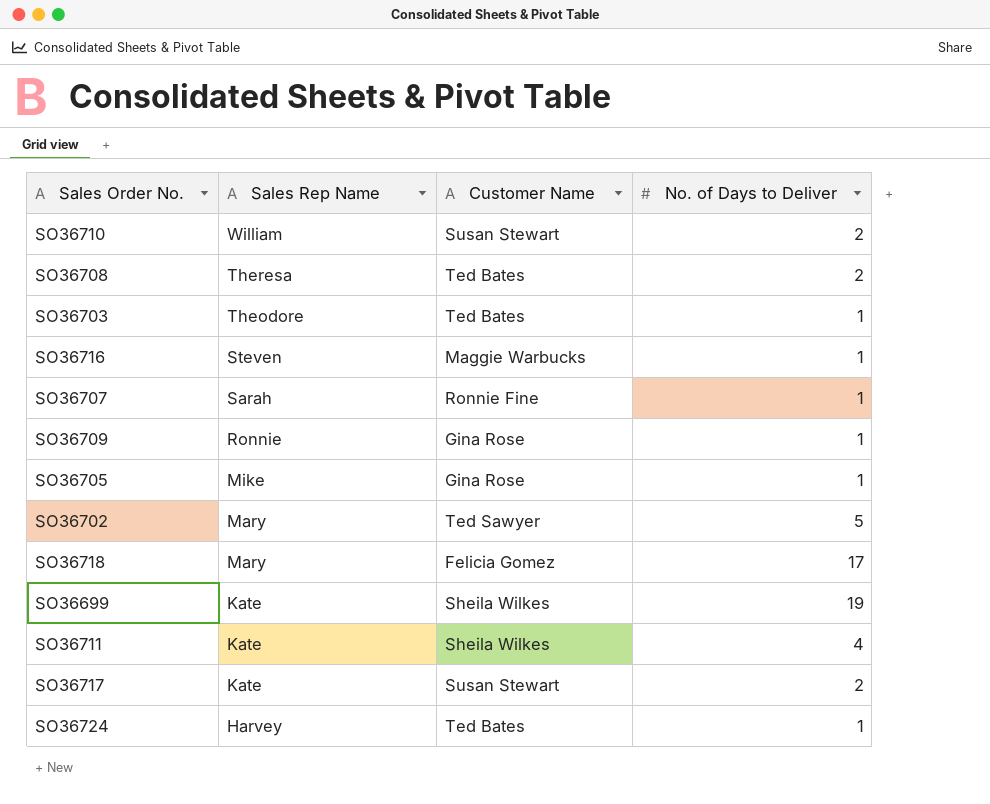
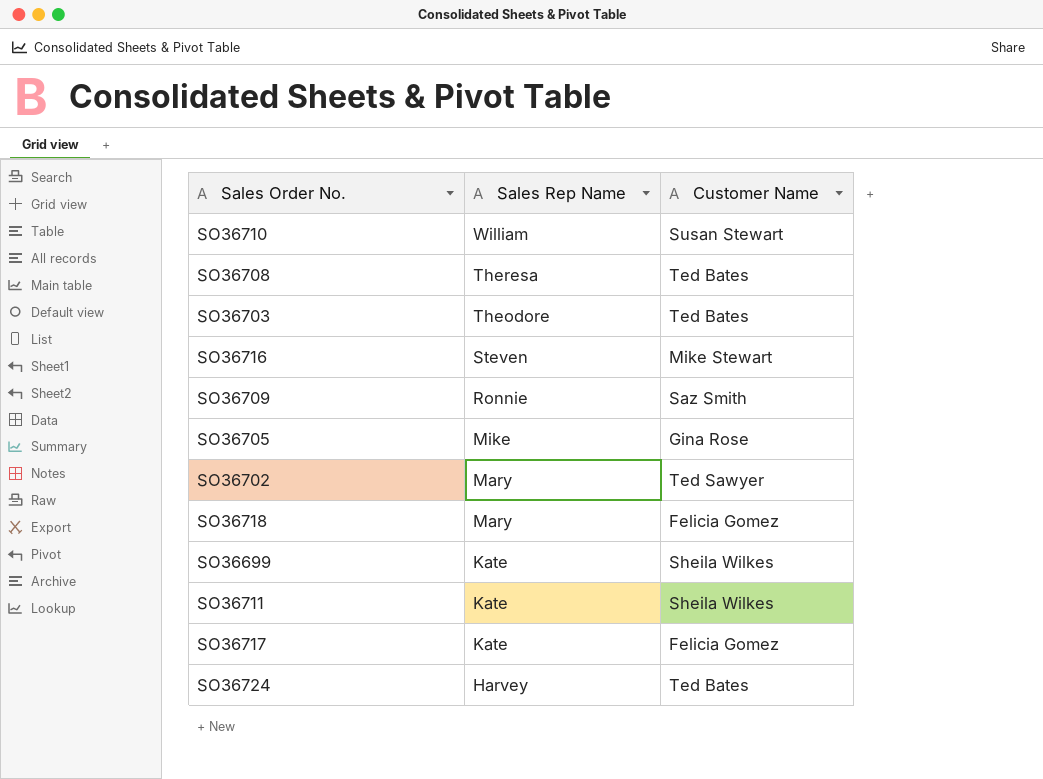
column No. of Days to Deliver | position: 4 -> none
row SO36707: Sarah | Ronnie Fine | 1 -> none
SO36716 | Customer Name: Maggie Warbucks -> Mike Stewart
SO36709 | Customer Name: Gina Rose -> Saz Smith
SO36717 | Customer Name: Susan Stewart -> Felicia Gomez

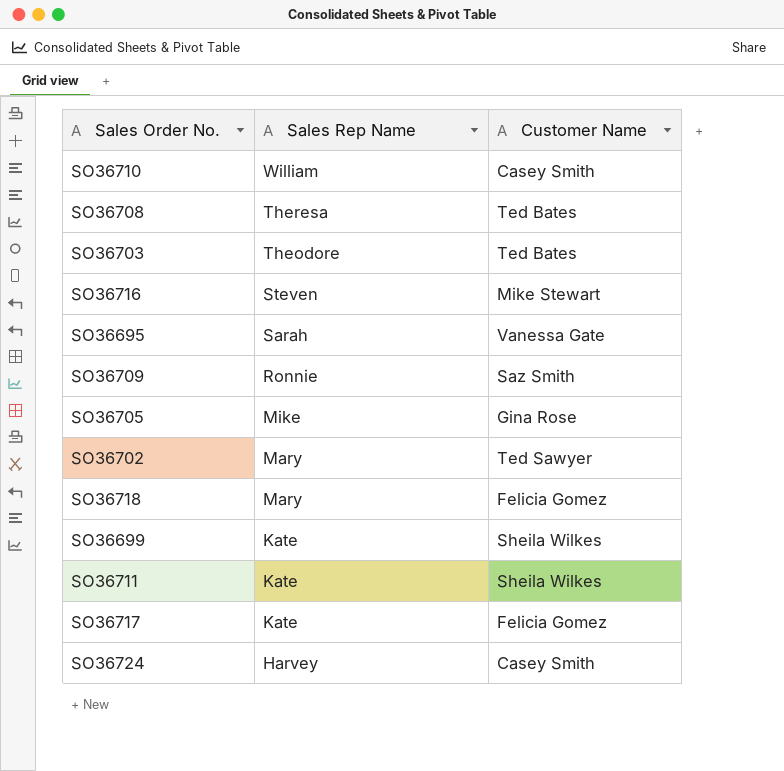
SO36710 | Customer Name: Susan Stewart -> Casey Smith
row SO36695: none -> Sarah | Vanessa Gate
SO36724 | Customer Name: Ted Bates -> Casey Smith

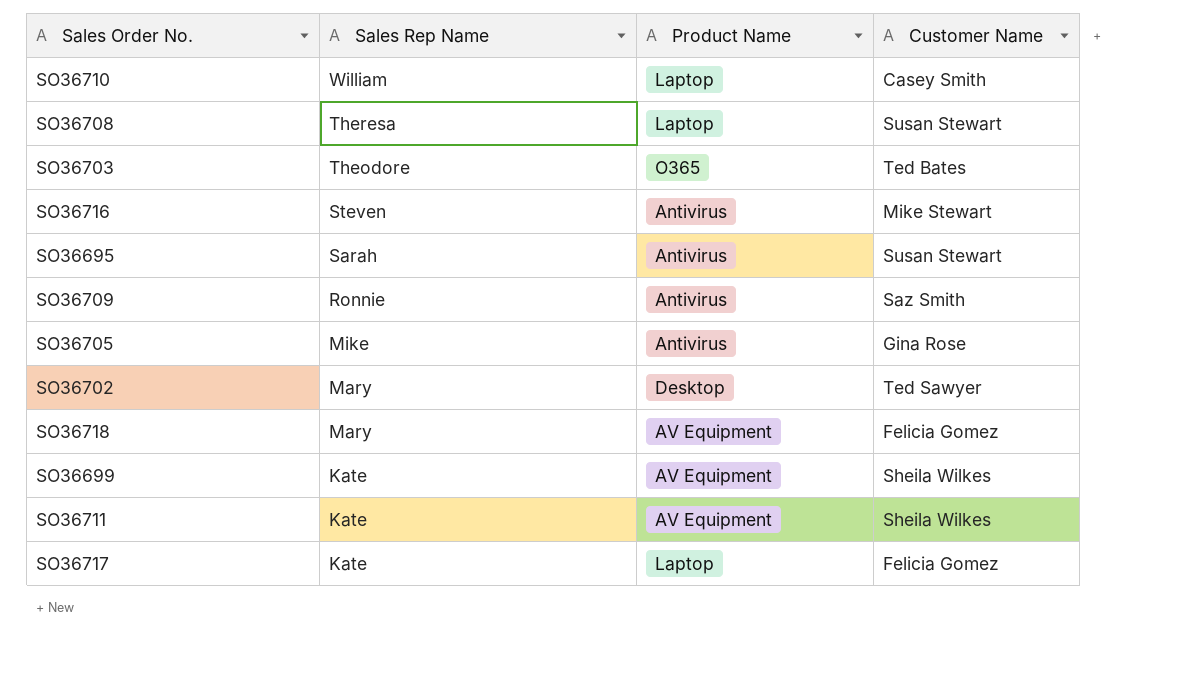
column Product Name | position: none -> 3
row SO36724: Harvey | Casey Smith -> none
SO36708 | Customer Name: Ted Bates -> Susan Stewart
SO36695 | Customer Name: Vanessa Gate -> Susan Stewart

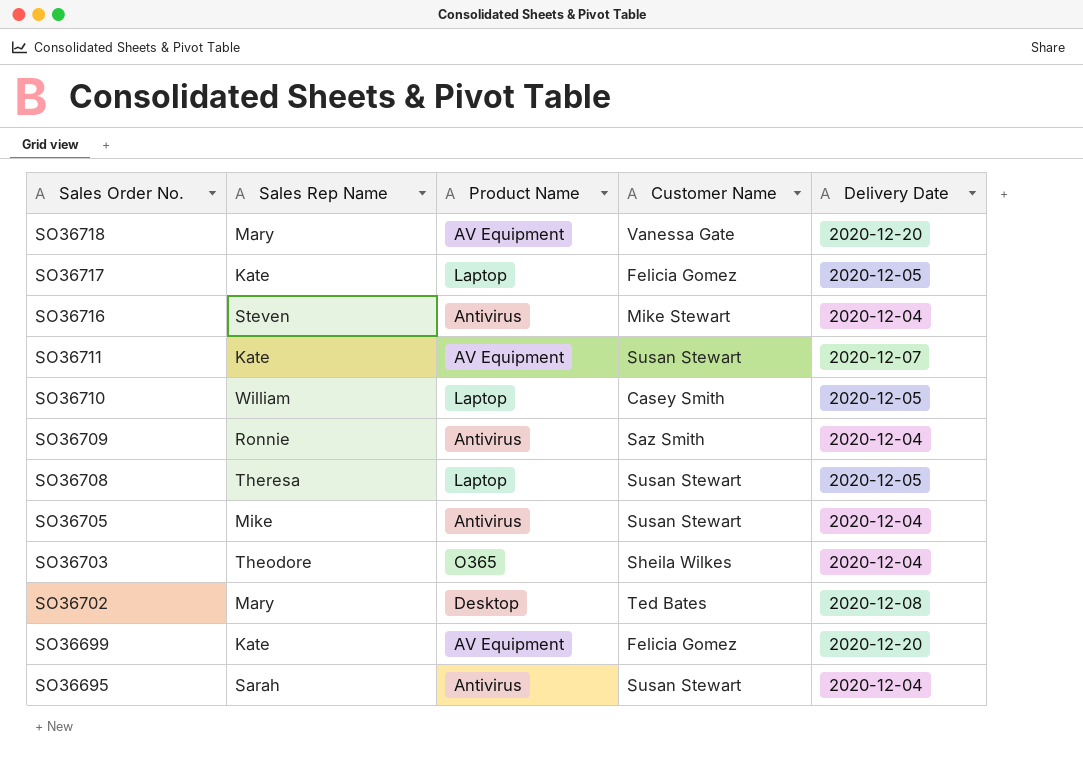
row order: Sales Rep Name descending -> Sales Order No. descending
column Delivery Date | position: none -> 5
SO36718 | Customer Name: Felicia Gomez -> Vanessa Gate
SO36711 | Customer Name: Sheila Wilkes -> Susan Stewart
SO36705 | Customer Name: Gina Rose -> Susan Stewart
SO36703 | Customer Name: Ted Bates -> Sheila Wilkes
SO36702 | Customer Name: Ted Sawyer -> Ted Bates
SO36699 | Customer Name: Sheila Wilkes -> Felicia Gomez

